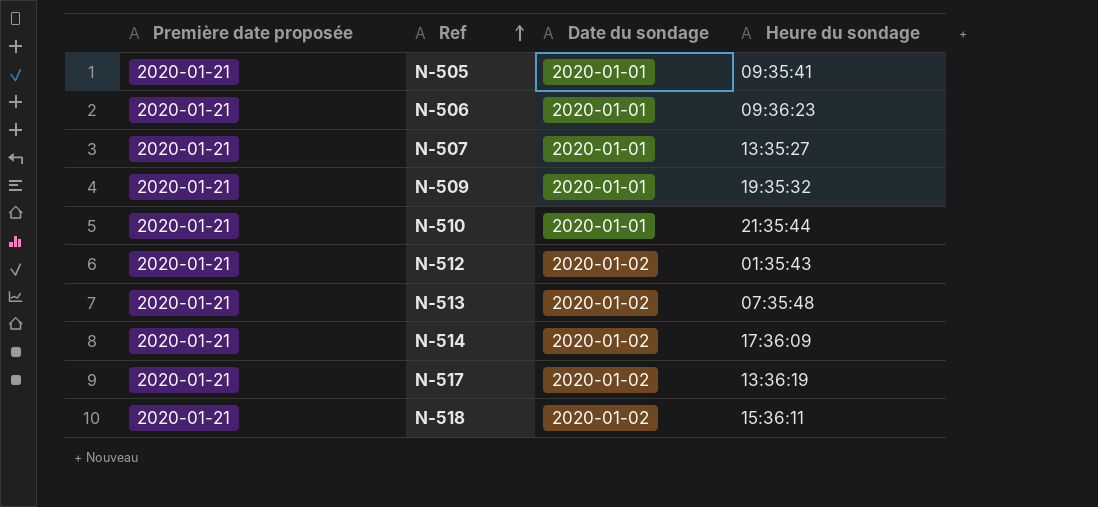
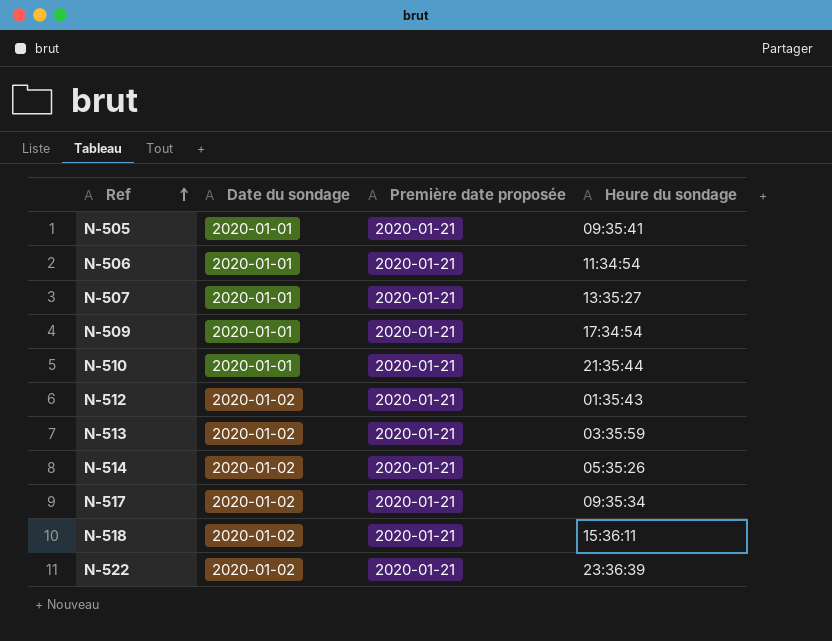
column Première date proposée | position: 1 -> 3
N-506 | Heure du sondage: 09:36:23 -> 11:34:54
N-509 | Heure du sondage: 19:35:32 -> 17:34:54
N-513 | Heure du sondage: 07:35:48 -> 03:35:59
N-514 | Heure du sondage: 17:36:09 -> 05:35:26
N-517 | Heure du sondage: 13:36:19 -> 09:35:34
row N-522: none -> 2020-01-02 | 2020-01-21 | 23:36:39

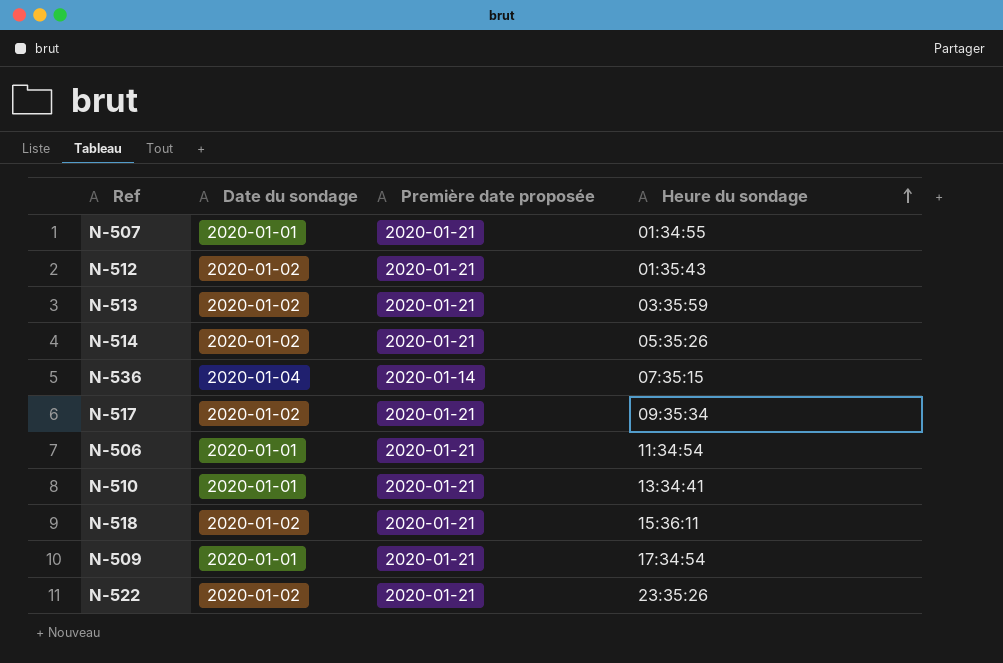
row order: Ref ascending -> Heure du sondage ascending
row N-505: 2020-01-01 | 2020-01-21 | 09:35:41 -> none
N-507 | Heure du sondage: 13:35:27 -> 01:34:55
row N-536: none -> 2020-01-04 | 2020-01-14 | 07:35:15
N-510 | Heure du sondage: 21:35:44 -> 13:34:41
N-522 | Heure du sondage: 23:36:39 -> 23:35:26

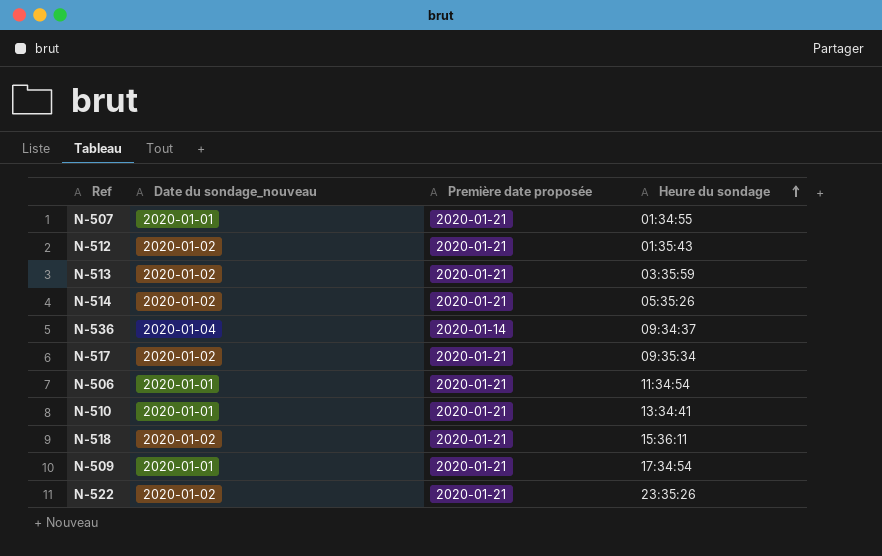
column name: Date du sondage -> Date du sondage_nouveau
N-536 | Heure du sondage: 07:35:15 -> 09:34:37

